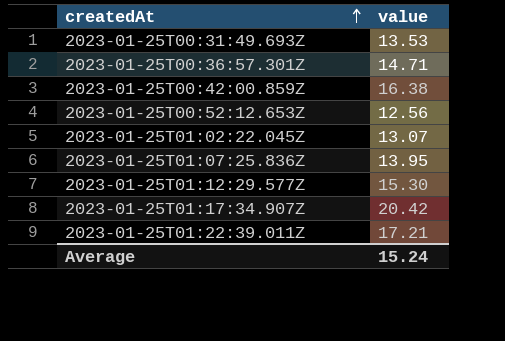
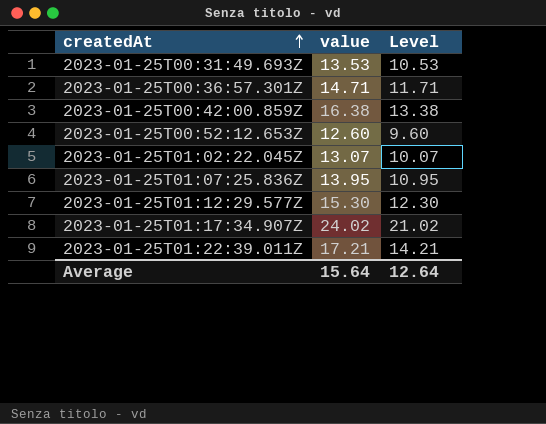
column Level | formula: none -> [value] - 3
2023-01-25T00:52:12.653Z | value: 12.56 -> 12.60
2023-01-25T01:17:34.907Z | value: 20.42 -> 24.02
Average | value: 15.24 -> 15.64

